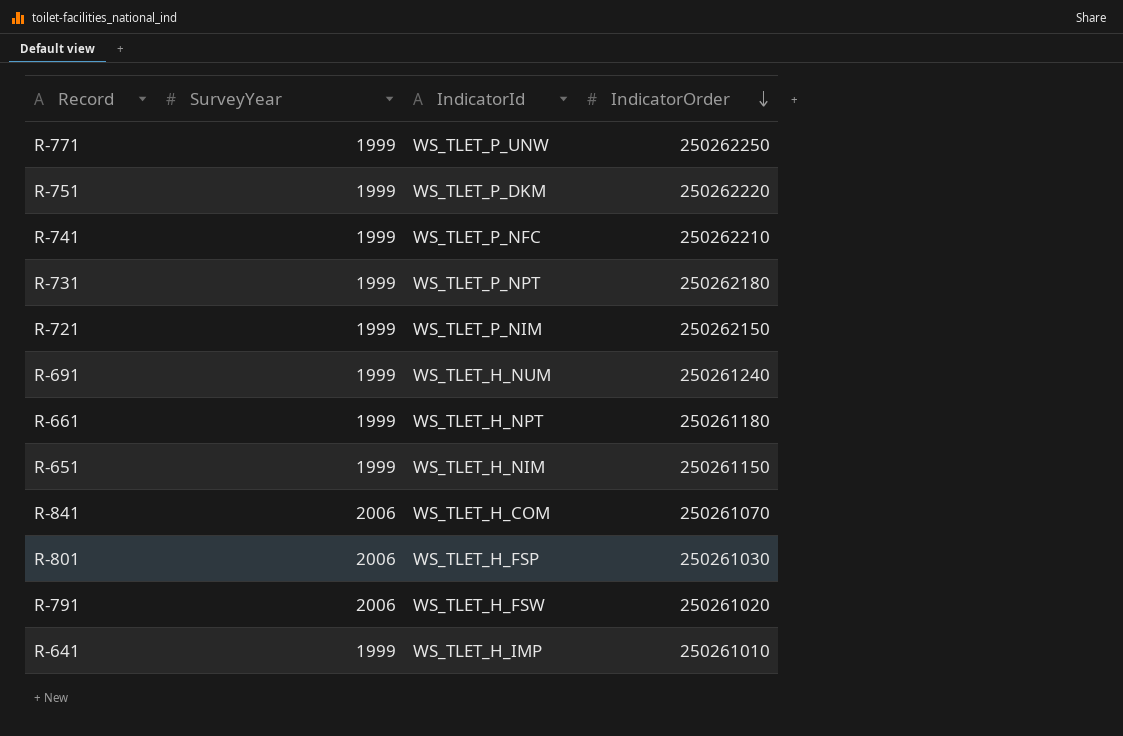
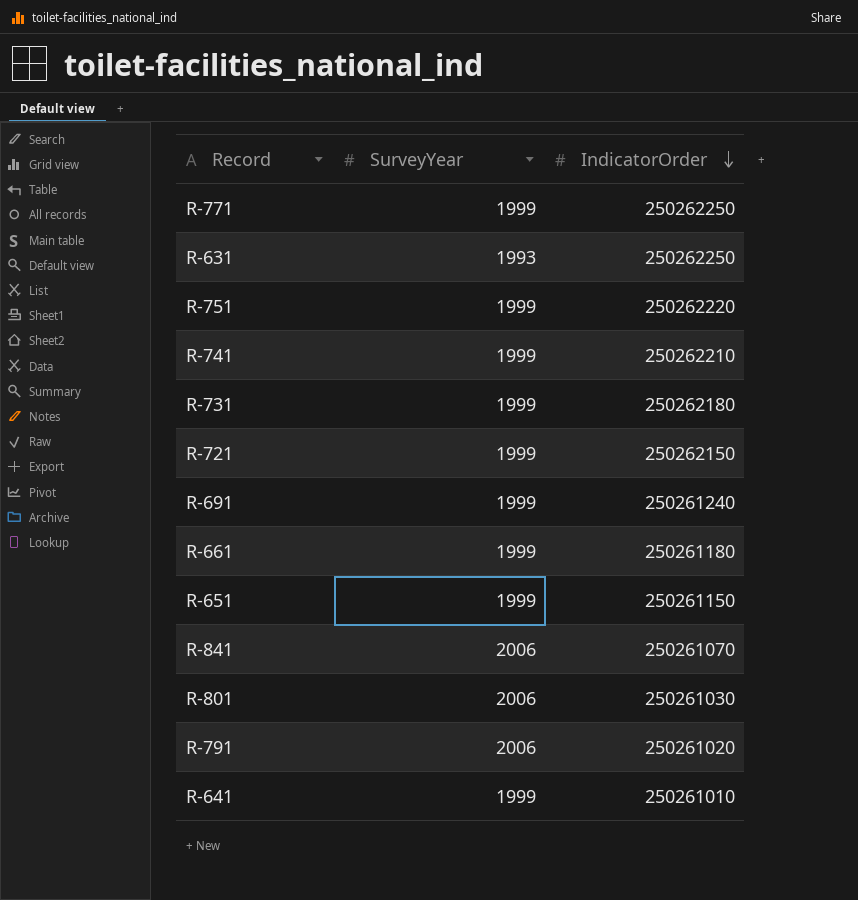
column IndicatorId | position: 3 -> none
row R-631: none -> 1993 | 250262250

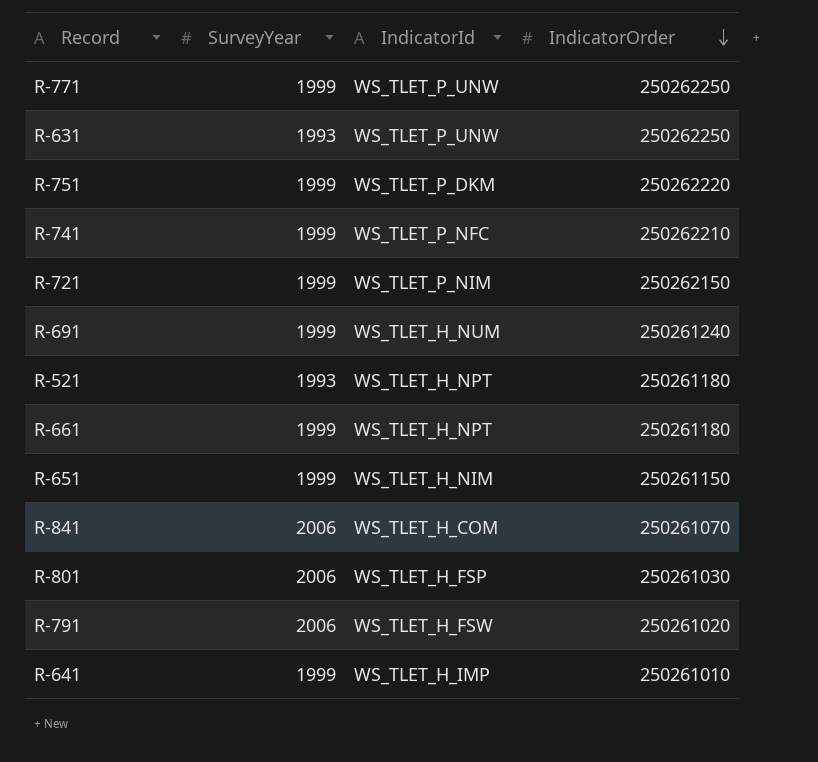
column IndicatorId | position: none -> 3
row R-731: 1999 | 250262180 -> none
row R-521: none -> 1993 | WS_TLET_H_NPT | 250261180

